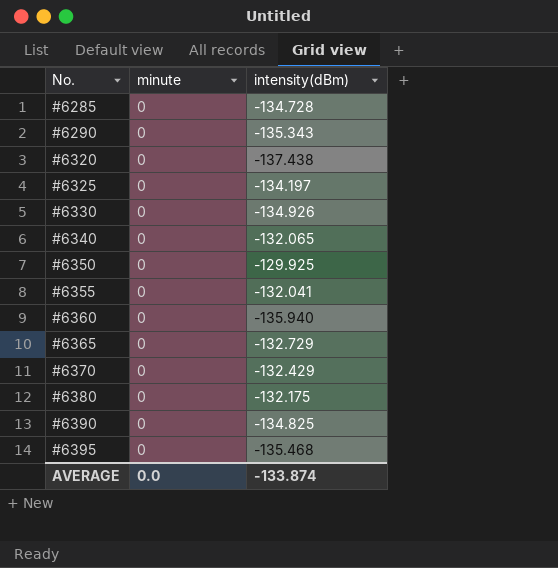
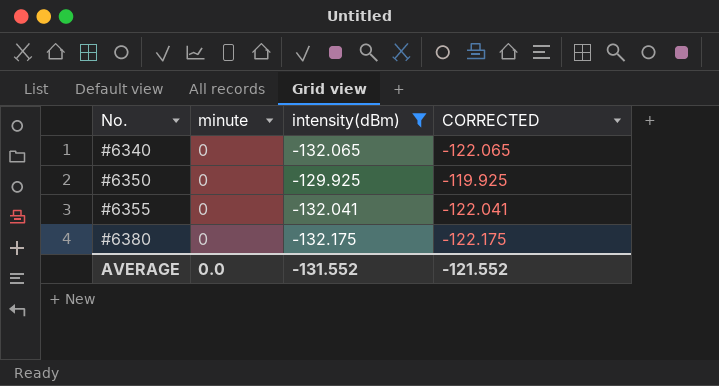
filter: none -> intensity(dBm) >= -132.175
column CORRECTED | formula: none -> [intensity(dBm)] + 10
AVERAGE | intensity(dBm): -133.874 -> -131.552

